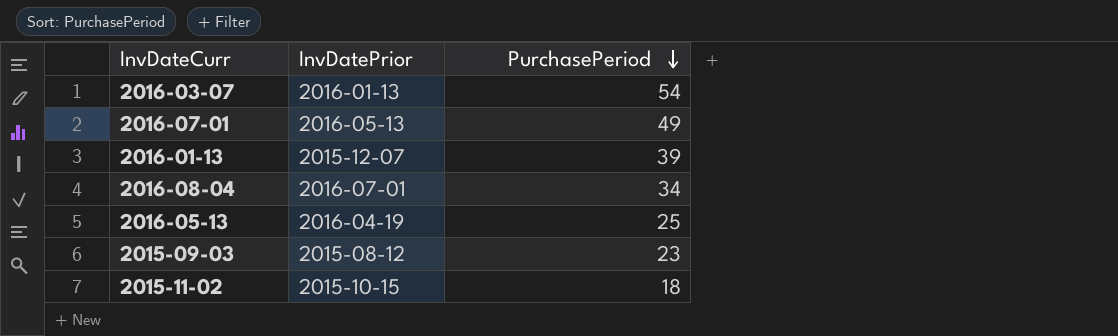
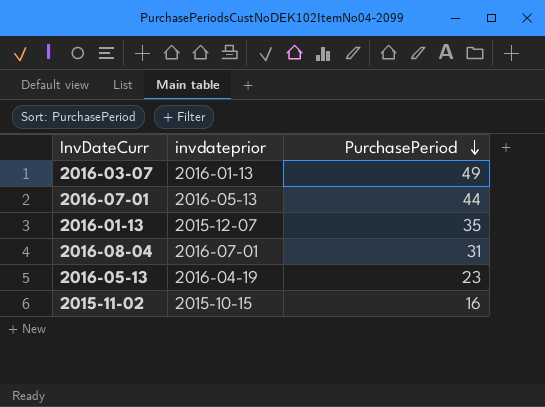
column name: InvDatePrior -> invdateprior
row 2015-09-03: 2015-08-12 | 23 -> none
2016-03-07 | PurchasePeriod: 54 -> 49
2016-07-01 | PurchasePeriod: 49 -> 44
2016-01-13 | PurchasePeriod: 39 -> 35
2016-08-04 | PurchasePeriod: 34 -> 31
2016-05-13 | PurchasePeriod: 25 -> 23
2015-11-02 | PurchasePeriod: 18 -> 16

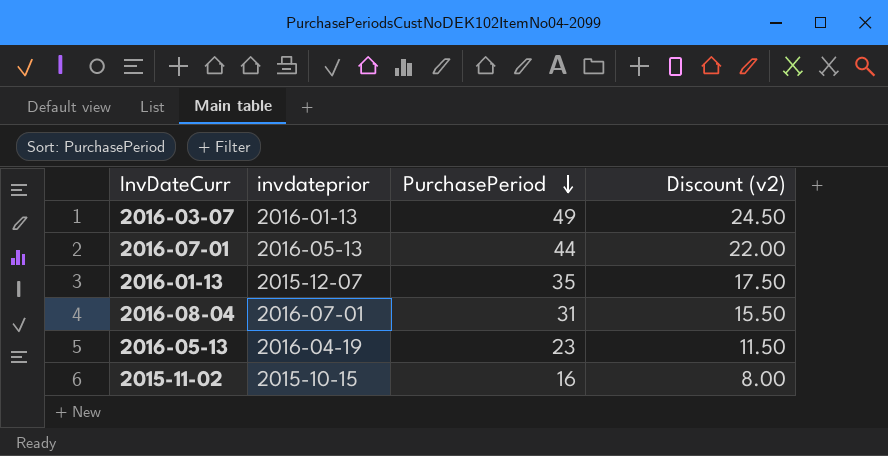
column Discount (v2) | formula: none -> [PurchasePeriod] * 0.5

